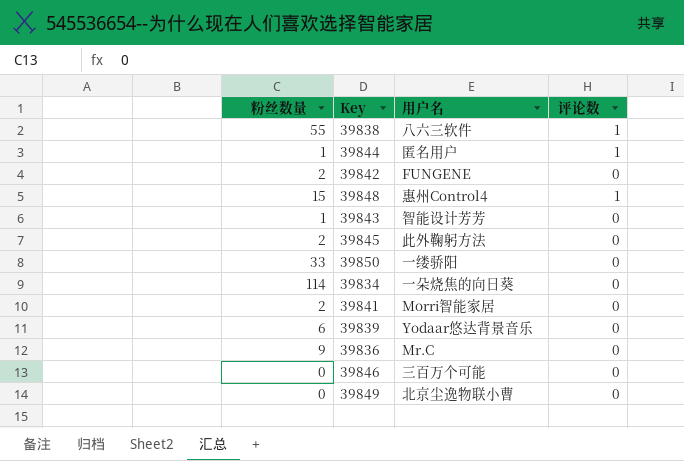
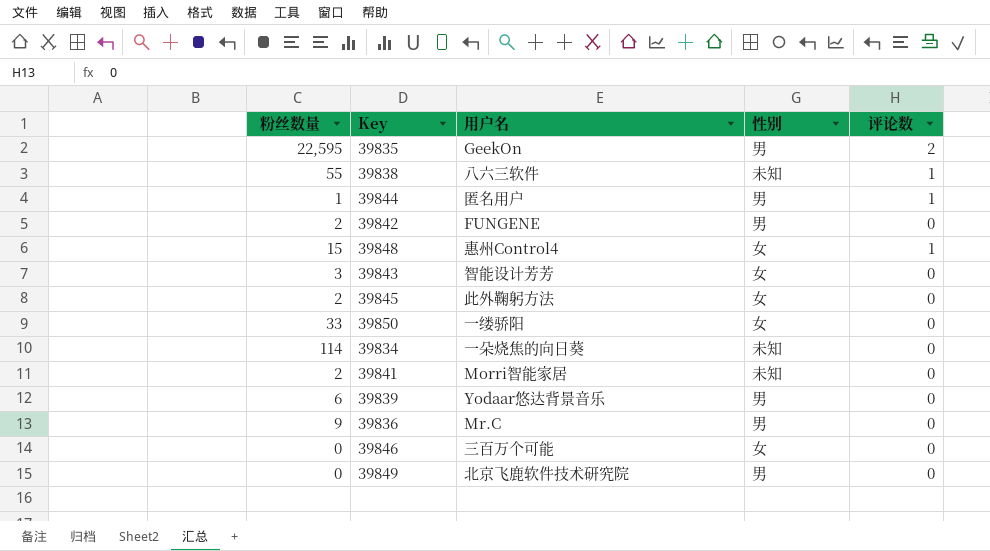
column 性别 | position: none -> 4
row 39835: none -> 22,595 | GeekOn | 男 | 2
39843 | 粉丝数量: 1 -> 3
39849 | 用户名: 北京尘逸物联小曹 -> 北京飞鹿软件技术研究院

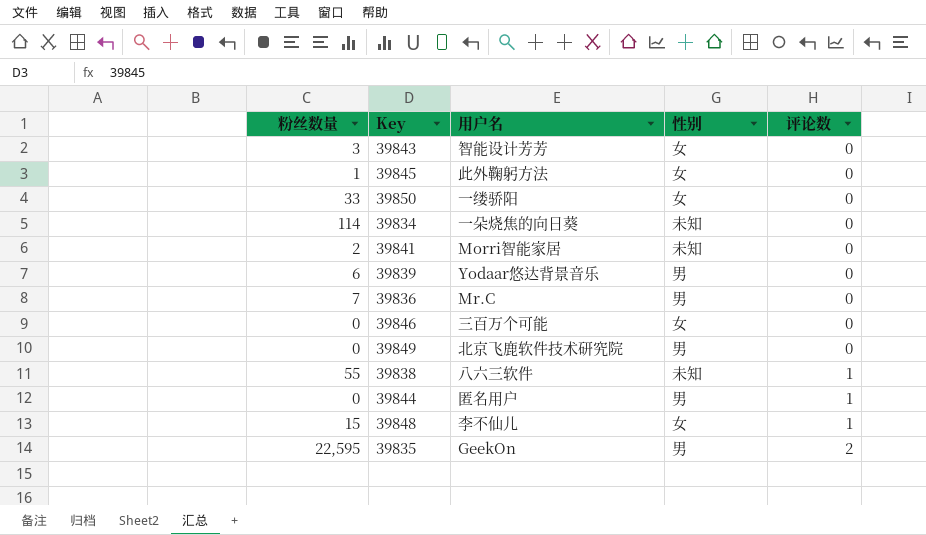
row order: none -> 评论数 ascending
row 39842: 2 | FUNGENE | 男 | 0 -> none
39845 | 粉丝数量: 2 -> 1
39836 | 粉丝数量: 9 -> 7
39844 | 粉丝数量: 1 -> 0
39848 | 用户名: 惠州Control4 -> 李不仙儿

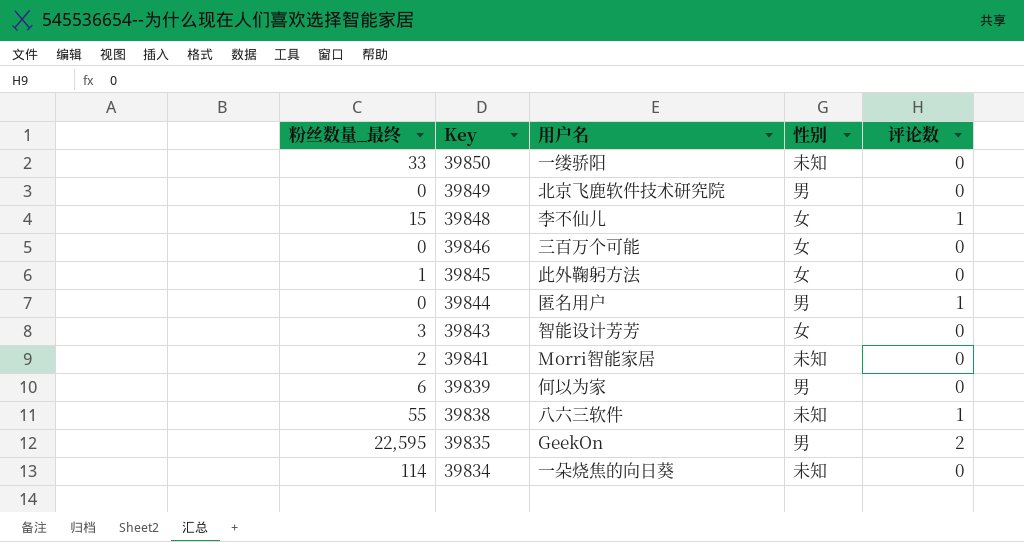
row order: 评论数 ascending -> Key descending
column name: 粉丝数量 -> 粉丝数量_最终
row 39836: 7 | Mr.C | 男 | 0 -> none
39850 | 性别: 女 -> 未知
39839 | 用户名: Yodaar悠达背景音乐 -> 何以为家

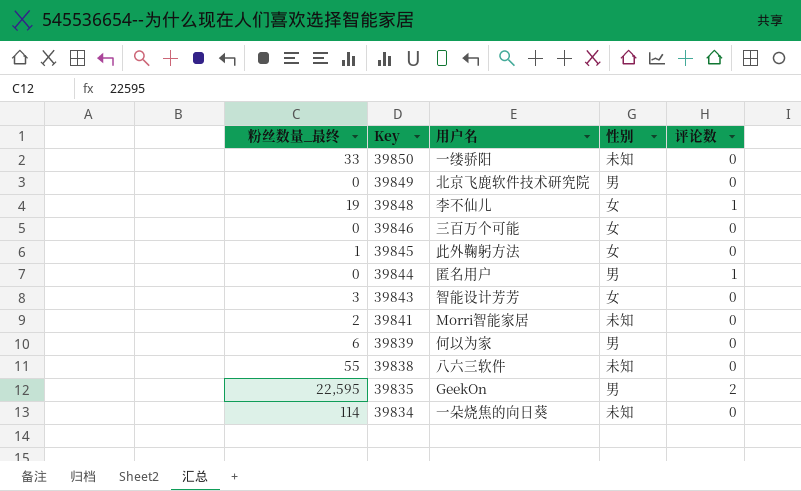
39848 | 粉丝数量_最终: 15 -> 19
39838 | 评论数: 1 -> 0

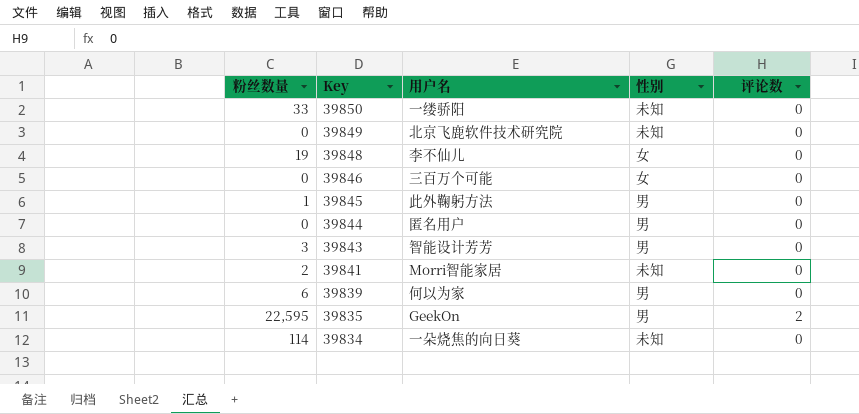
column name: 粉丝数量_最终 -> 粉丝数量
row 39838: 55 | 八六三软件 | 未知 | 0 -> none
39849 | 性别: 男 -> 未知
39848 | 评论数: 1 -> 0
39845 | 性别: 女 -> 男
39844 | 评论数: 1 -> 0
39843 | 性别: 女 -> 男

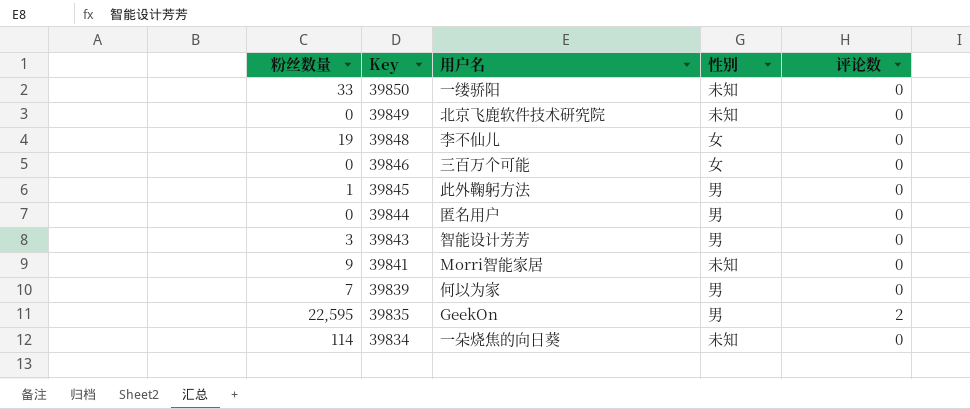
39841 | 粉丝数量: 2 -> 9
39839 | 粉丝数量: 6 -> 7

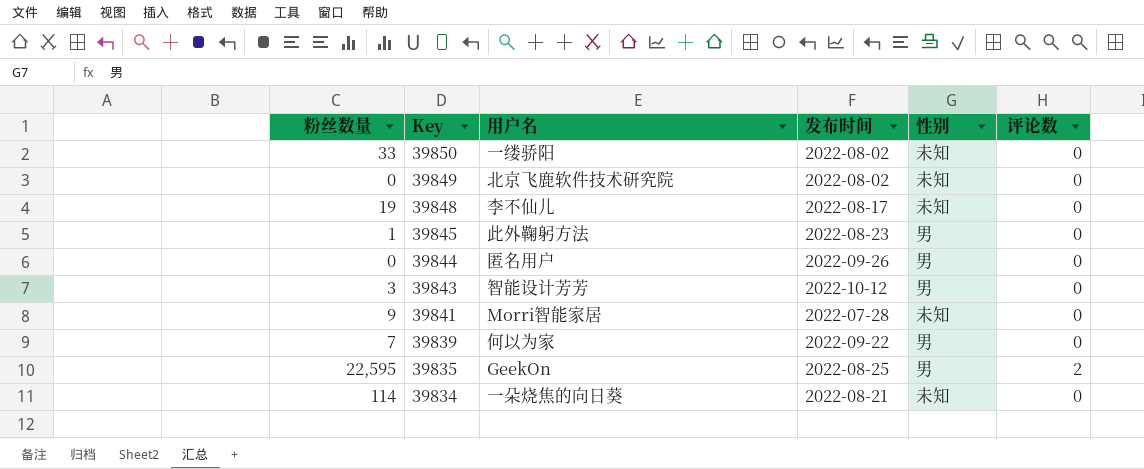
column 发布时间 | position: none -> 4
row 39846: 0 | 三百万个可能 | 女 | 0 -> none
39848 | 性别: 女 -> 未知

